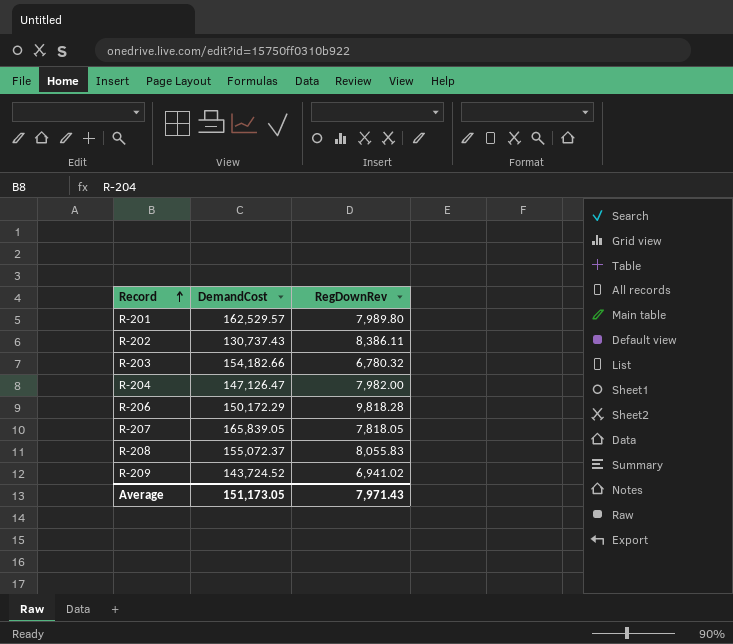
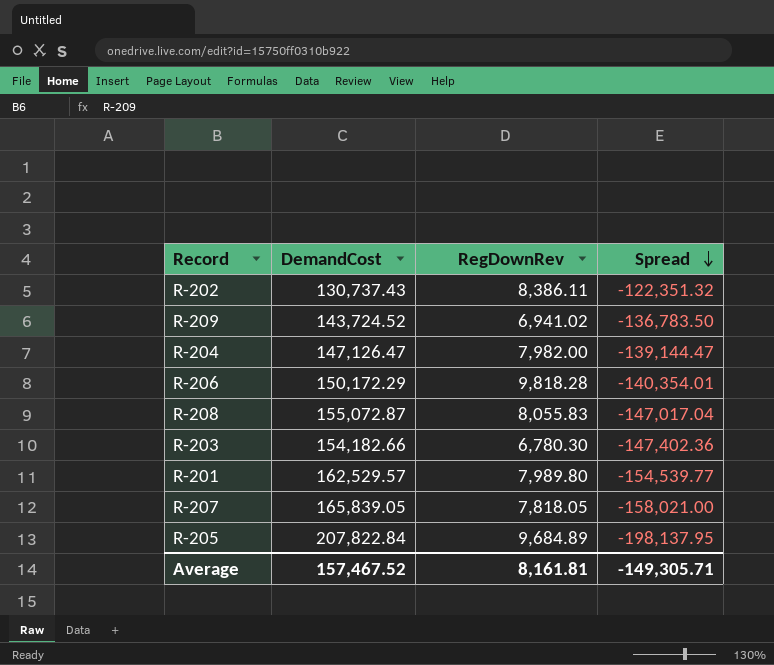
row order: Record ascending -> Spread descending
column Spread | formula: none -> [RegDownRev] - [DemandCost]
R-208 | DemandCost: 155,072.37 -> 155,072.87
R-203 | RegDownRev: 6,780.32 -> 6,780.30
row R-205: none -> 207,822.84 | 9,684.89 | -198,137.95
Average | DemandCost: 151,173.05 -> 157,467.52
Average | RegDownRev: 7,971.43 -> 8,161.81

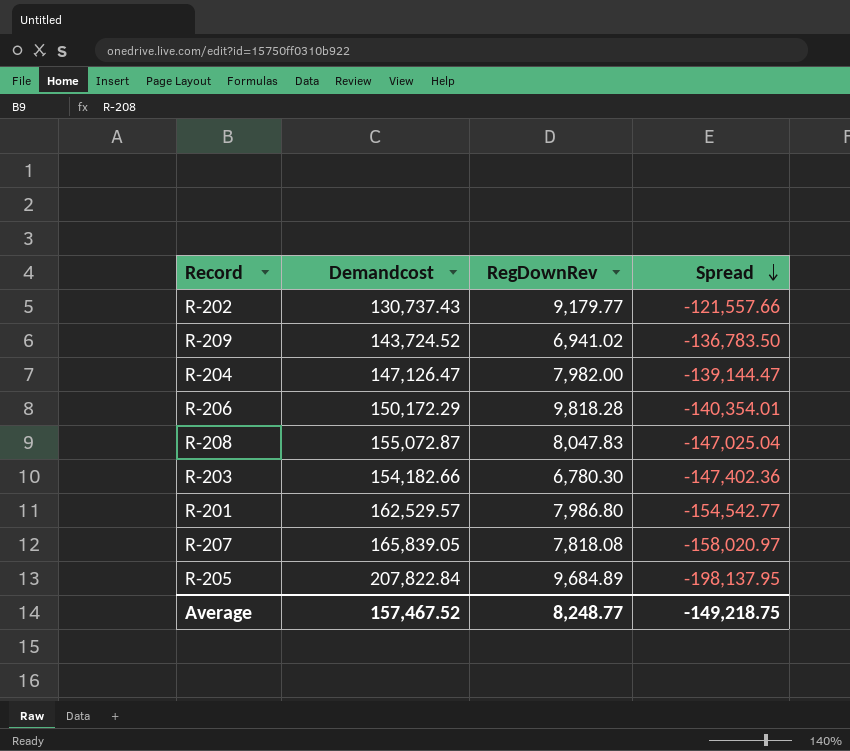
column name: DemandCost -> Demandcost
R-202 | RegDownRev: 8,386.11 -> 9,179.77
R-202 | Spread: -122,351.32 -> -121,557.66
R-208 | RegDownRev: 8,055.83 -> 8,047.83
R-208 | Spread: -147,017.04 -> -147,025.04
R-201 | RegDownRev: 7,989.80 -> 7,986.80
R-201 | Spread: -154,539.77 -> -154,542.77
R-207 | RegDownRev: 7,818.05 -> 7,818.08
R-207 | Spread: -158,021.00 -> -158,020.97
Average | RegDownRev: 8,161.81 -> 8,248.77
Average | Spread: -149,305.71 -> -149,218.75

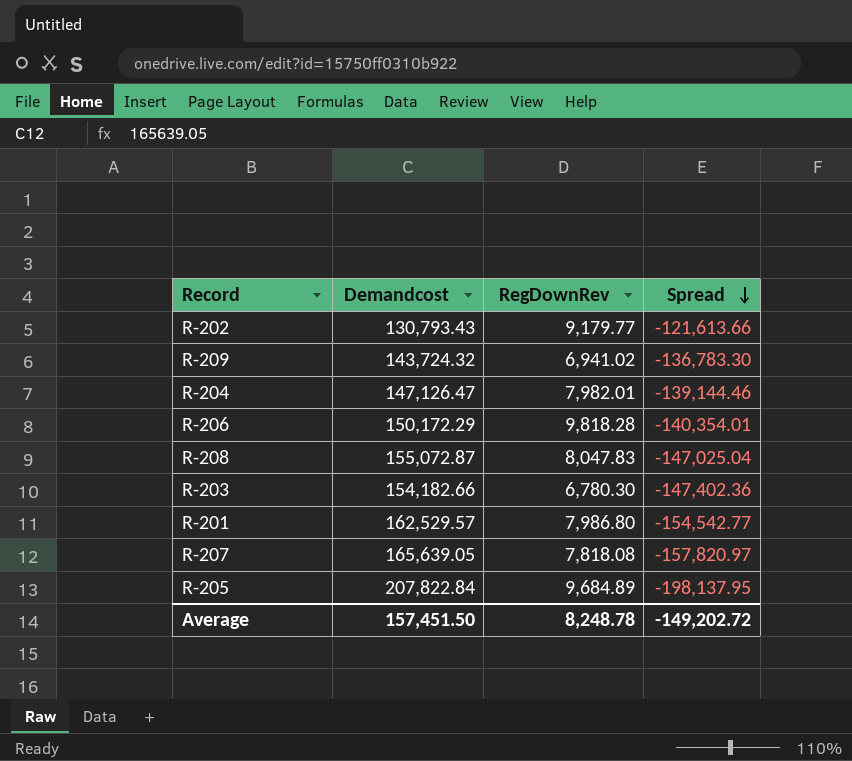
R-202 | Demandcost: 130,737.43 -> 130,793.43
R-202 | Spread: -121,557.66 -> -121,613.66
R-209 | Demandcost: 143,724.52 -> 143,724.32
R-209 | Spread: -136,783.50 -> -136,783.30
R-204 | RegDownRev: 7,982.00 -> 7,982.01
R-204 | Spread: -139,144.47 -> -139,144.46
R-207 | Demandcost: 165,839.05 -> 165,639.05
R-207 | Spread: -158,020.97 -> -157,820.97
Average | Demandcost: 157,467.52 -> 157,451.50
Average | RegDownRev: 8,248.77 -> 8,248.78
Average | Spread: -149,218.75 -> -149,202.72

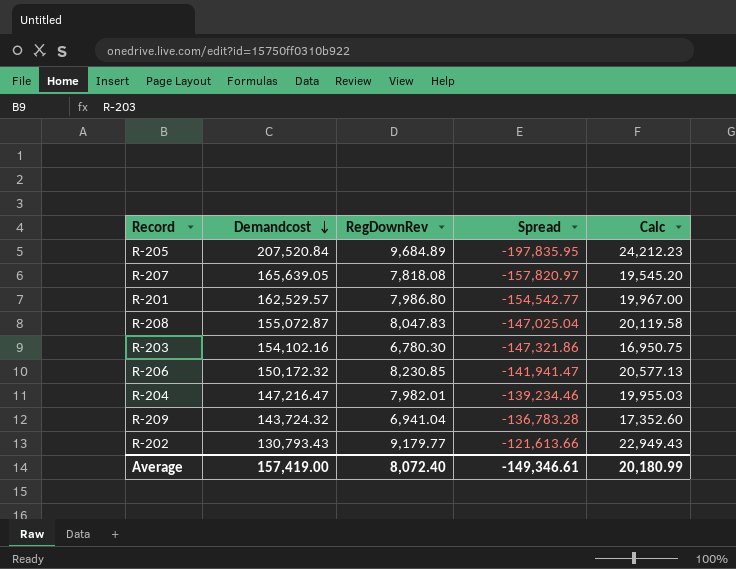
row order: Spread descending -> Demandcost descending
column Calc | formula: none -> [RegDownRev] * 2.5
R-205 | Demandcost: 207,822.84 -> 207,520.84
R-205 | Spread: -198,137.95 -> -197,835.95
R-203 | Demandcost: 154,182.66 -> 154,102.16
R-203 | Spread: -147,402.36 -> -147,321.86
R-206 | Demandcost: 150,172.29 -> 150,172.32
R-206 | RegDownRev: 9,818.28 -> 8,230.85
R-206 | Spread: -140,354.01 -> -141,941.47
R-204 | Demandcost: 147,126.47 -> 147,216.47
R-204 | Spread: -139,144.46 -> -139,234.46
R-209 | RegDownRev: 6,941.02 -> 6,941.04
R-209 | Spread: -136,783.30 -> -136,783.28
Average | Demandcost: 157,451.50 -> 157,419.00
Average | RegDownRev: 8,248.78 -> 8,072.40
Average | Spread: -149,202.72 -> -149,346.61

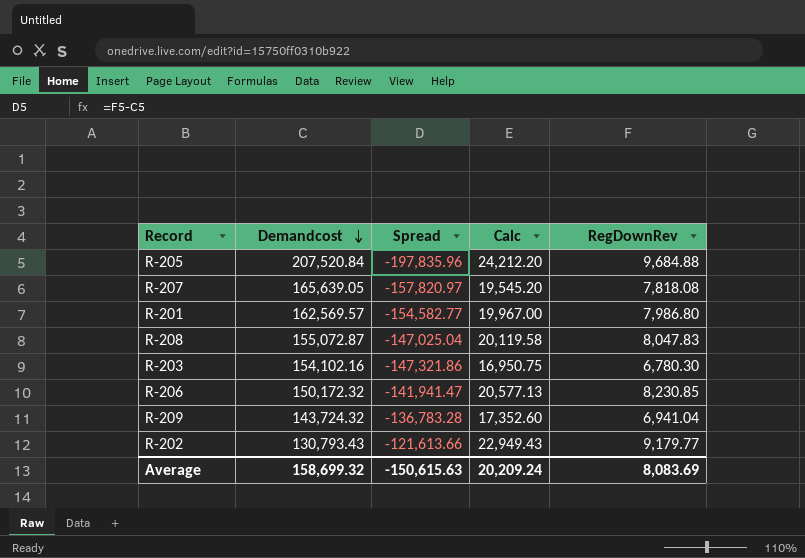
column RegDownRev | position: 3 -> 5
row R-204: 147,216.47 | 7,982.01 | -139,234.46 | 19,955.03 -> none
R-205 | Spread: -197,835.95 -> -197,835.96
R-205 | Calc: 24,212.23 -> 24,212.20
R-205 | RegDownRev: 9,684.89 -> 9,684.88
R-201 | Demandcost: 162,529.57 -> 162,569.57
R-201 | Spread: -154,542.77 -> -154,582.77
Average | Demandcost: 157,419.00 -> 158,699.32
Average | Spread: -149,346.61 -> -150,615.63
Average | Calc: 20,180.99 -> 20,209.24
Average | RegDownRev: 8,072.40 -> 8,083.69

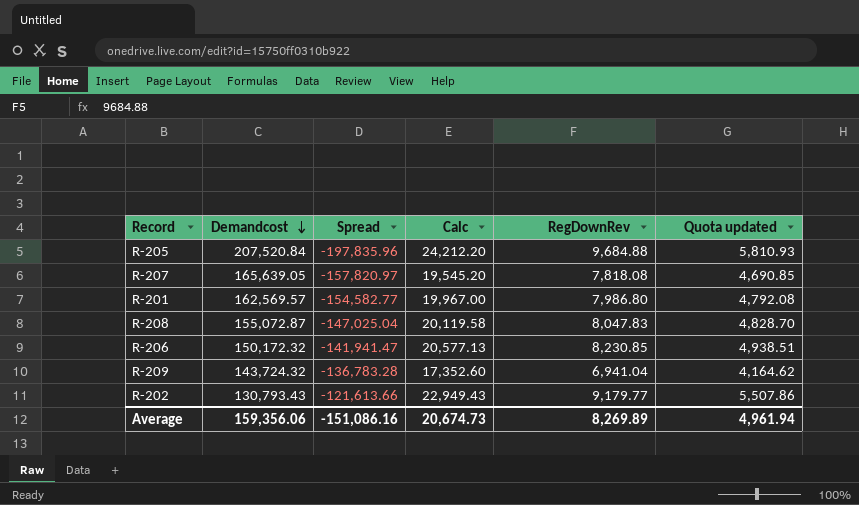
column Quota updated | formula: none -> [RegDownRev] * 0.6
row R-203: 154,102.16 | -147,321.86 | 16,950.75 | 6,780.30 -> none
Average | Demandcost: 158,699.32 -> 159,356.06
Average | Spread: -150,615.63 -> -151,086.16
Average | Calc: 20,209.24 -> 20,674.73
Average | RegDownRev: 8,083.69 -> 8,269.89

